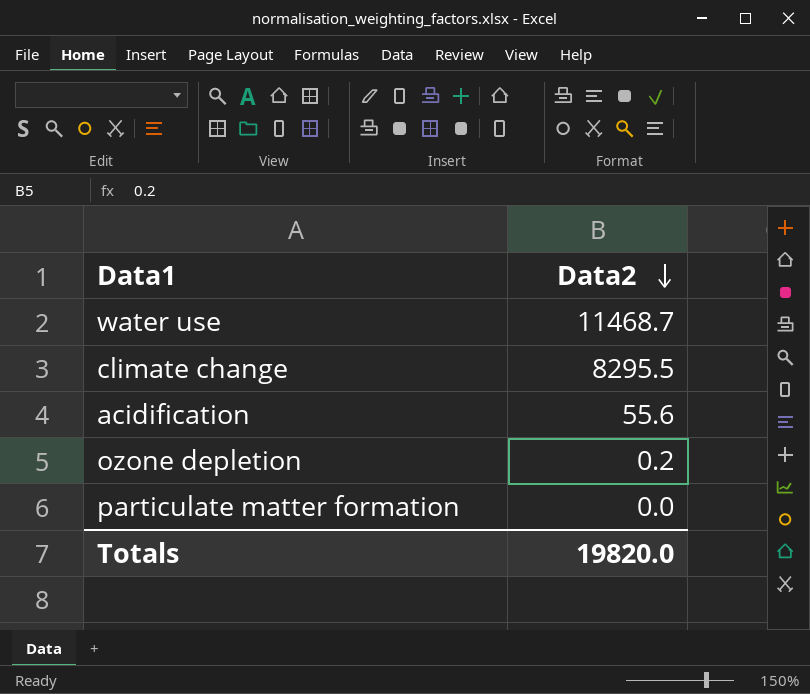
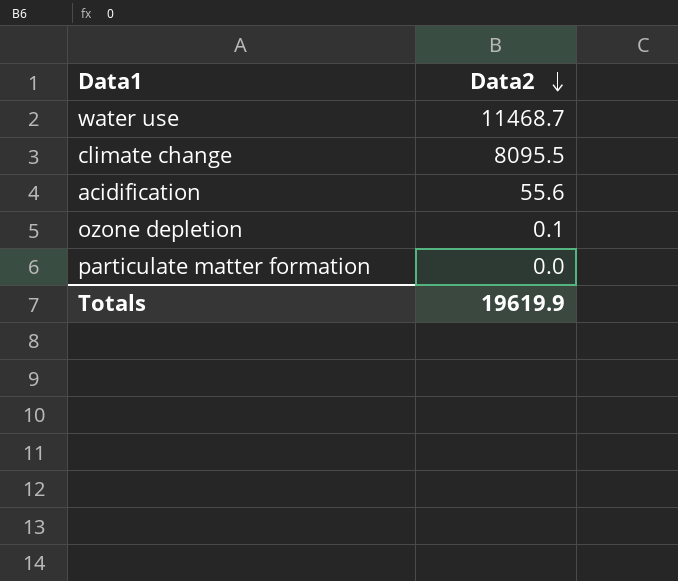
climate change | Data2: 8295.5 -> 8095.5
ozone depletion | Data2: 0.2 -> 0.1
Totals | Data2: 19820.0 -> 19619.9

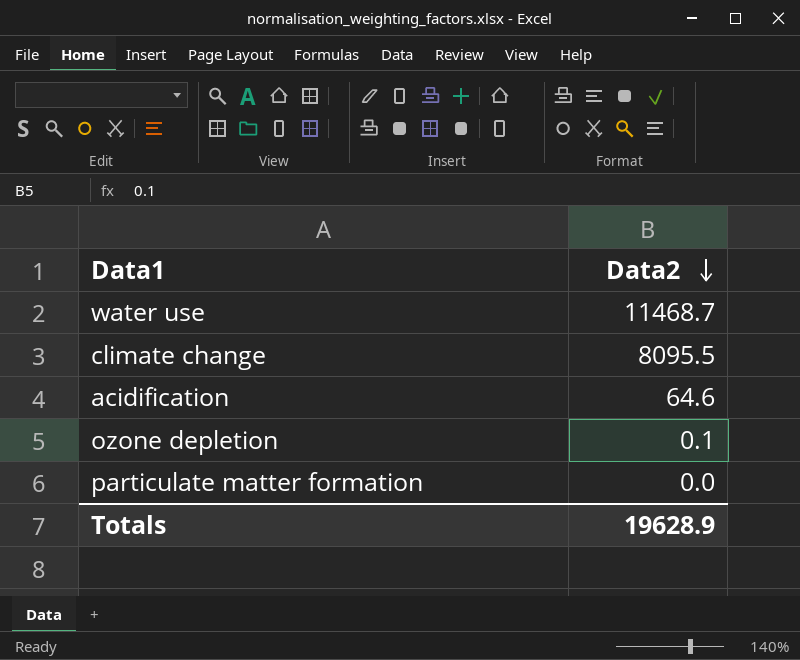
acidification | Data2: 55.6 -> 64.6
Totals | Data2: 19619.9 -> 19628.9

